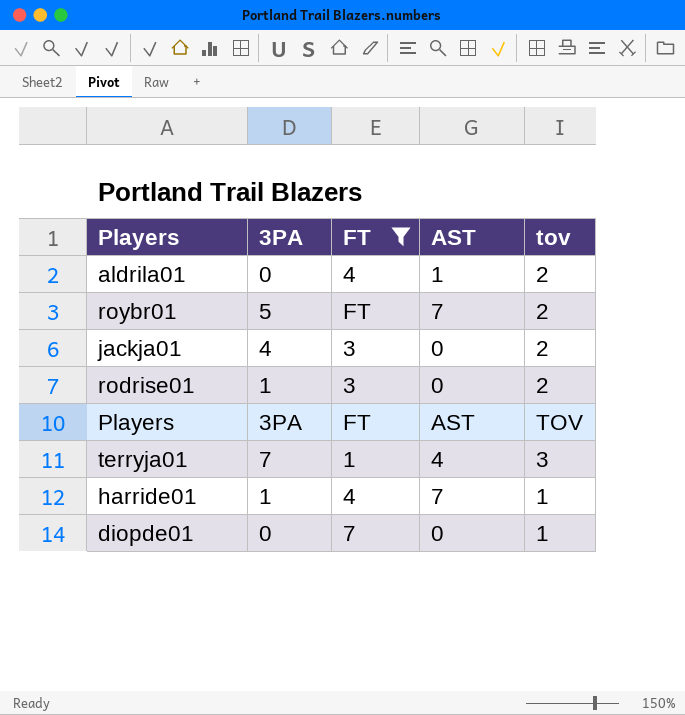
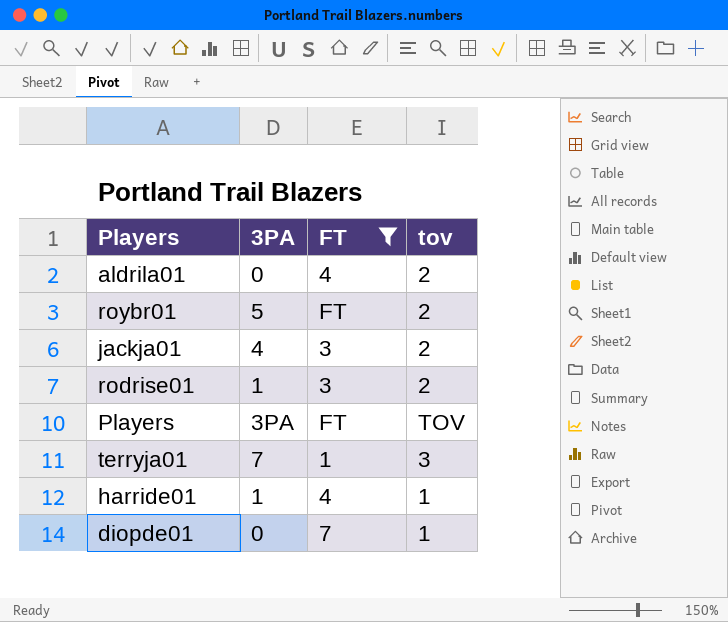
column AST | position: 4 -> none

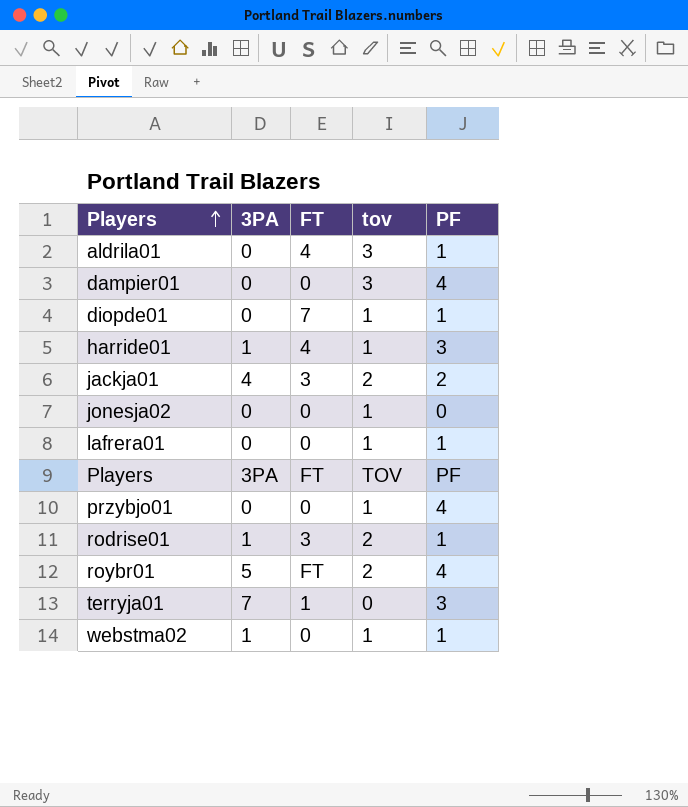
filter: FT != 0 -> none
row order: none -> Players ascending
column PF | position: none -> 5
aldrila01 | tov: 2 -> 3
terryja01 | tov: 3 -> 0

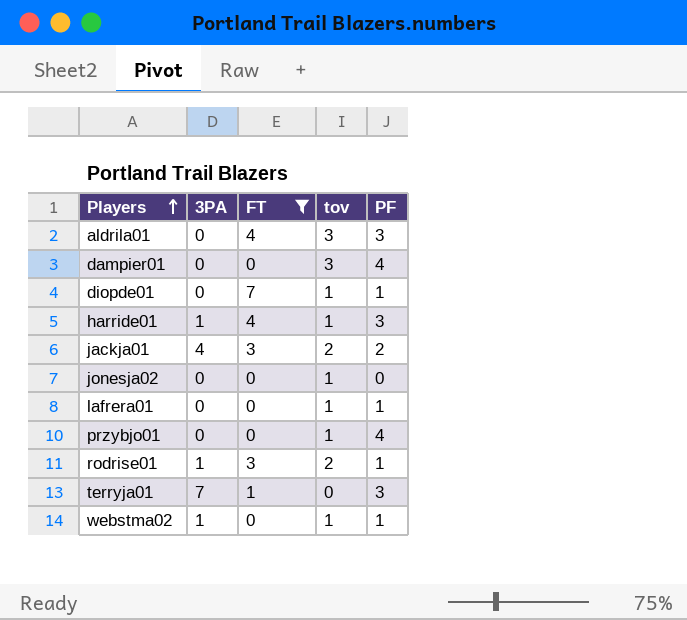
filter: none -> FT != FT
aldrila01 | PF: 1 -> 3

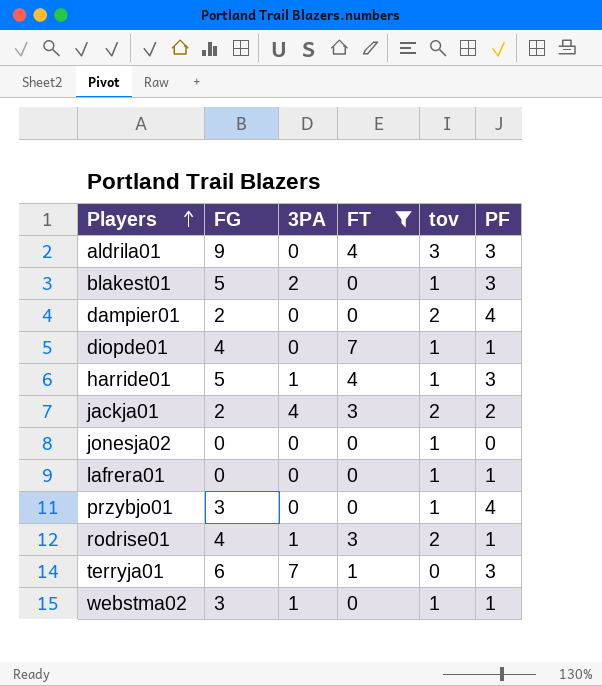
column FG | position: none -> 2
row blakest01: none -> 5 | 2 | 0 | 1 | 3
dampier01 | tov: 3 -> 2

